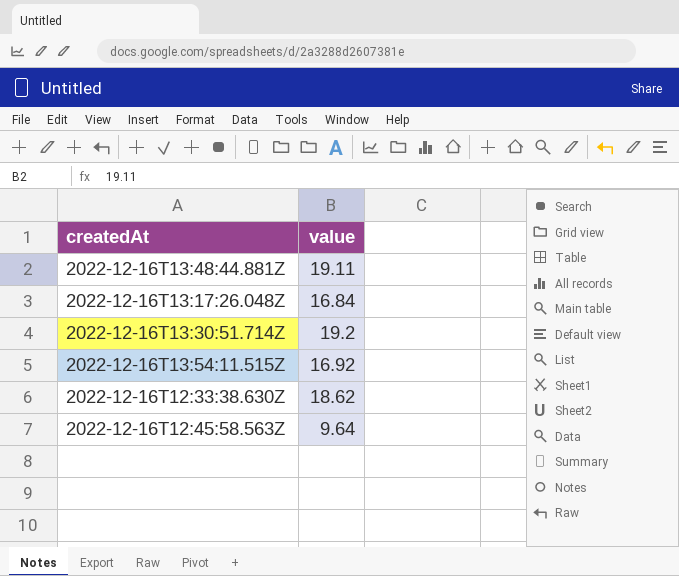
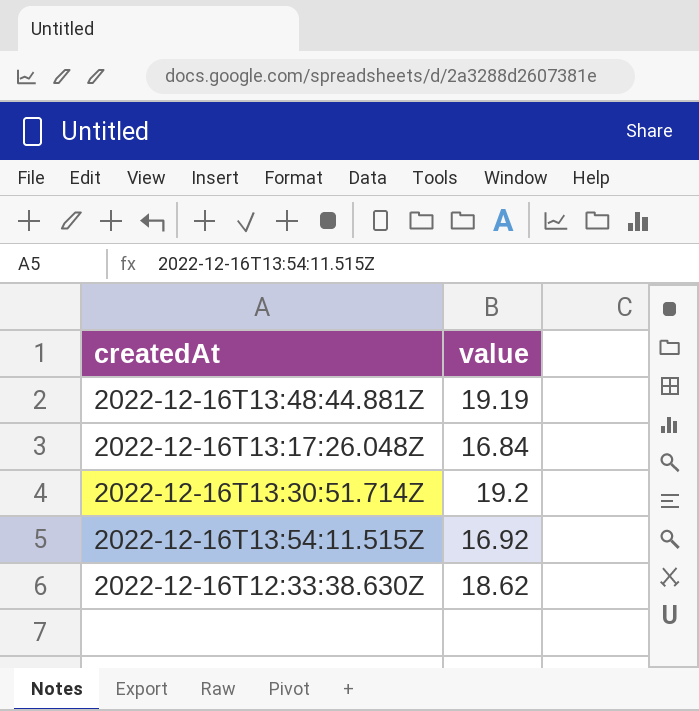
row 2022-12-16T12:45:58.563Z: 9.64 -> none
2022-12-16T13:48:44.881Z | value: 19.11 -> 19.19

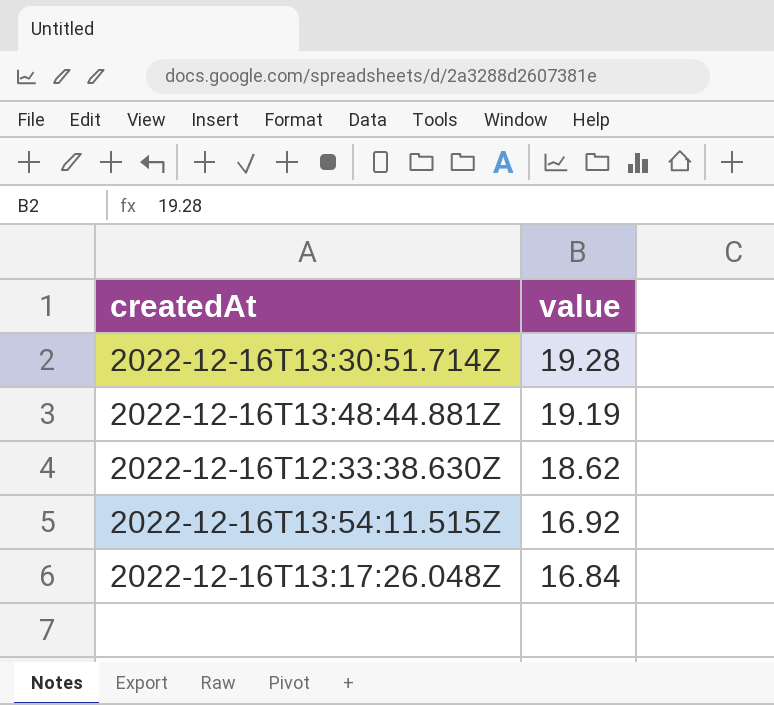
row order: none -> value descending
2022-12-16T13:30:51.714Z | value: 19.2 -> 19.28

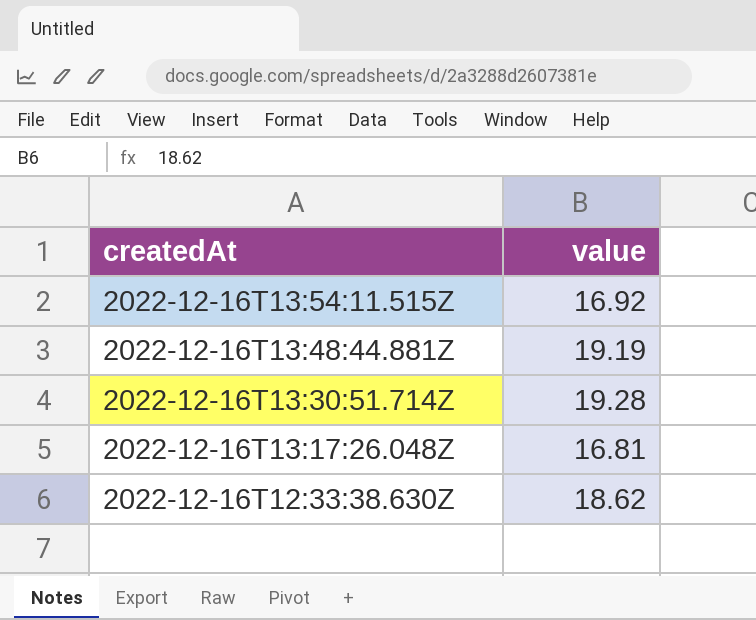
row order: value descending -> createdAt descending
2022-12-16T13:17:26.048Z | value: 16.84 -> 16.81

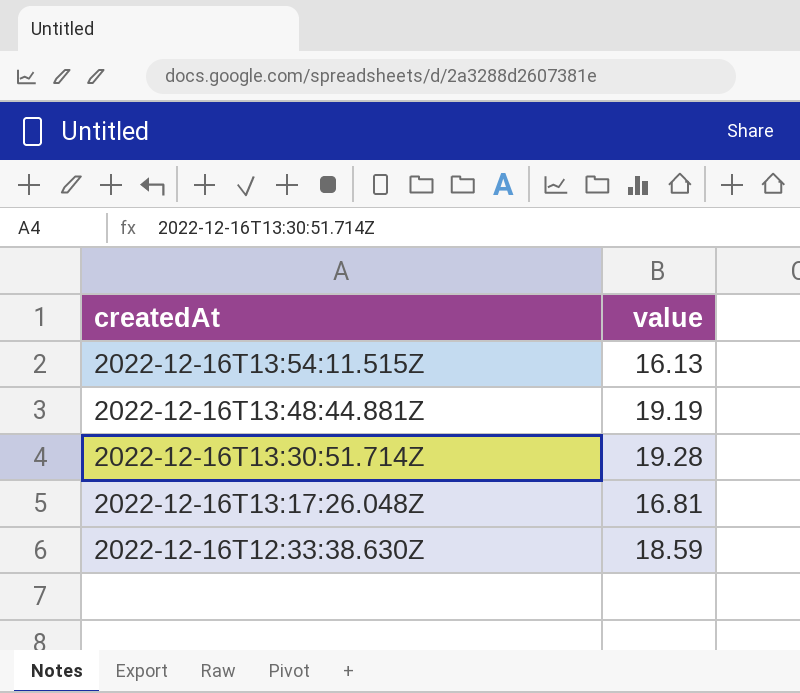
2022-12-16T13:54:11.515Z | value: 16.92 -> 16.13
2022-12-16T12:33:38.630Z | value: 18.62 -> 18.59

